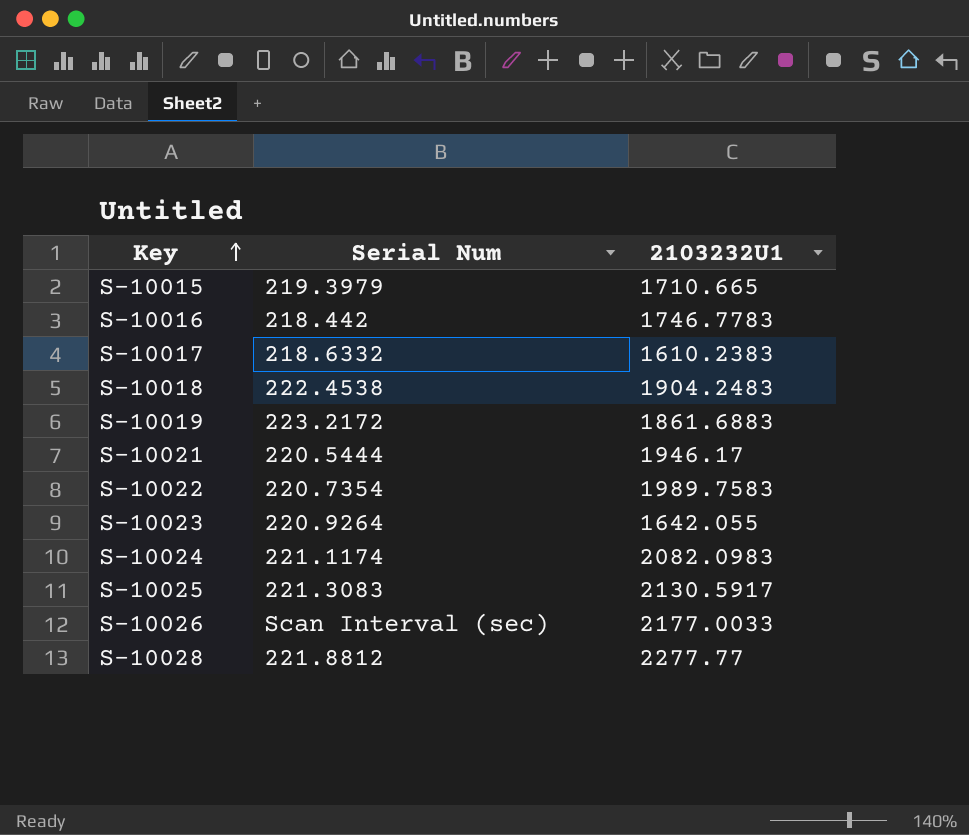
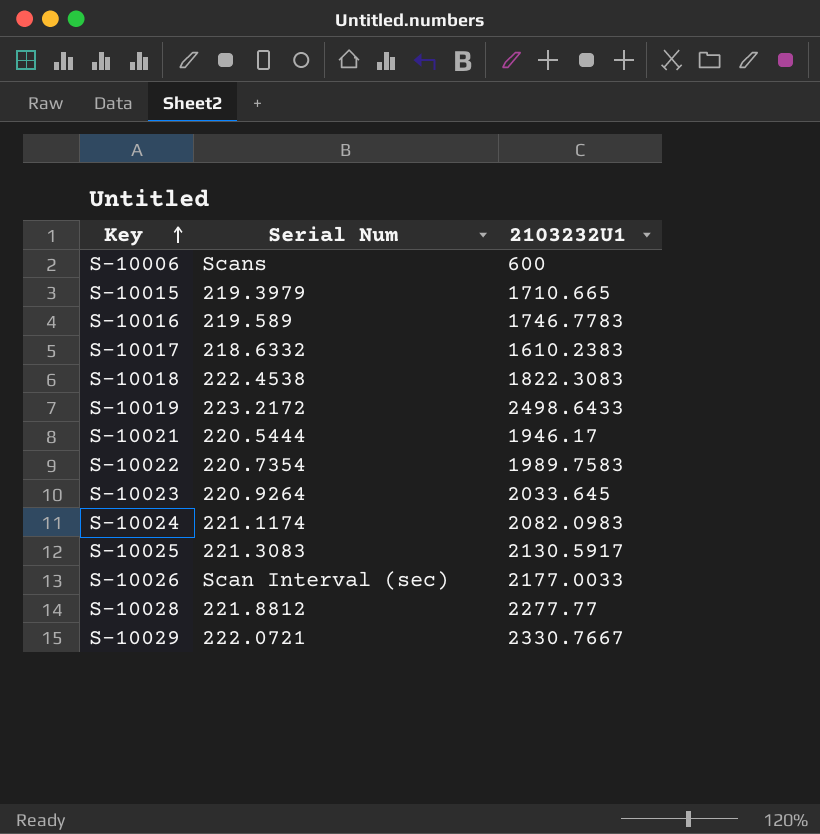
row S-10006: none -> Scans | 600
S-10016 | Serial Num: 218.442 -> 219.589
S-10018 | 2103232U1: 1904.2483 -> 1822.3083
S-10019 | 2103232U1: 1861.6883 -> 2498.6433
S-10023 | 2103232U1: 1642.055 -> 2033.645
row S-10029: none -> 222.0721 | 2330.7667

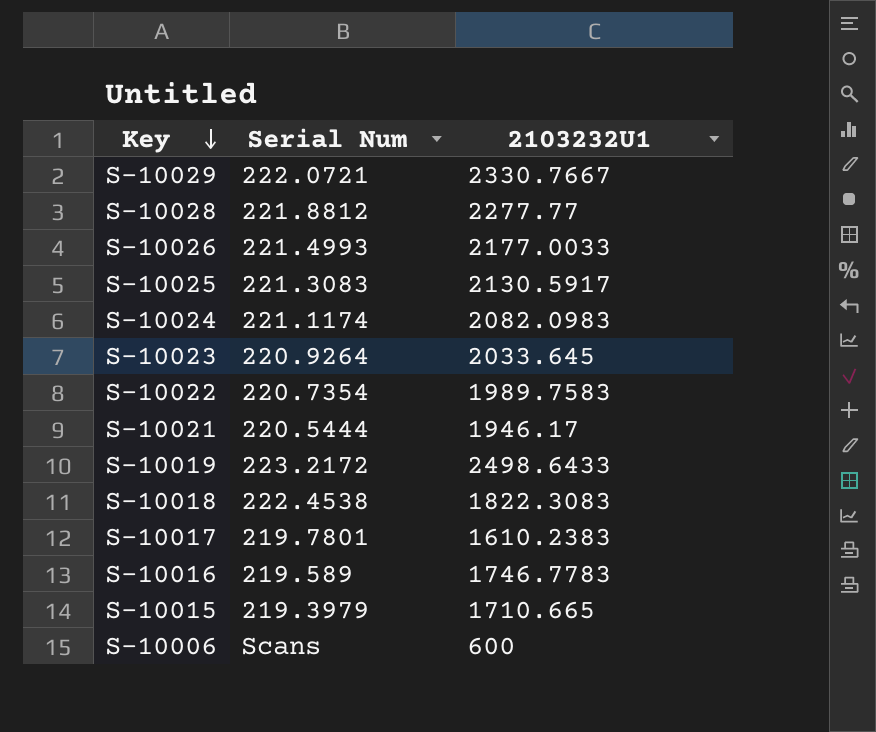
row order: Key ascending -> Key descending
S-10026 | Serial Num: Scan Interval (sec) -> 221.4993
S-10017 | Serial Num: 218.6332 -> 219.7801

